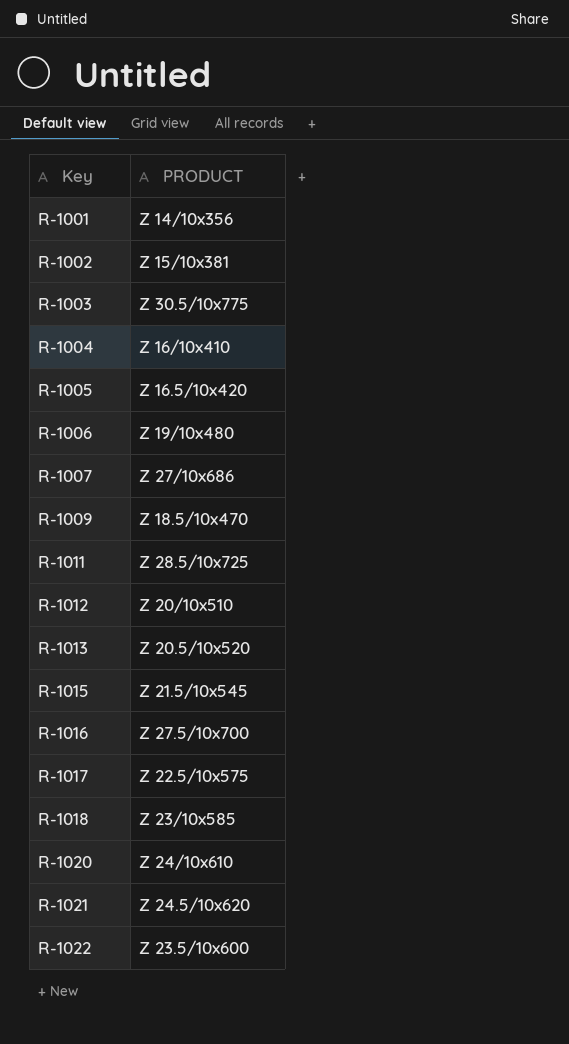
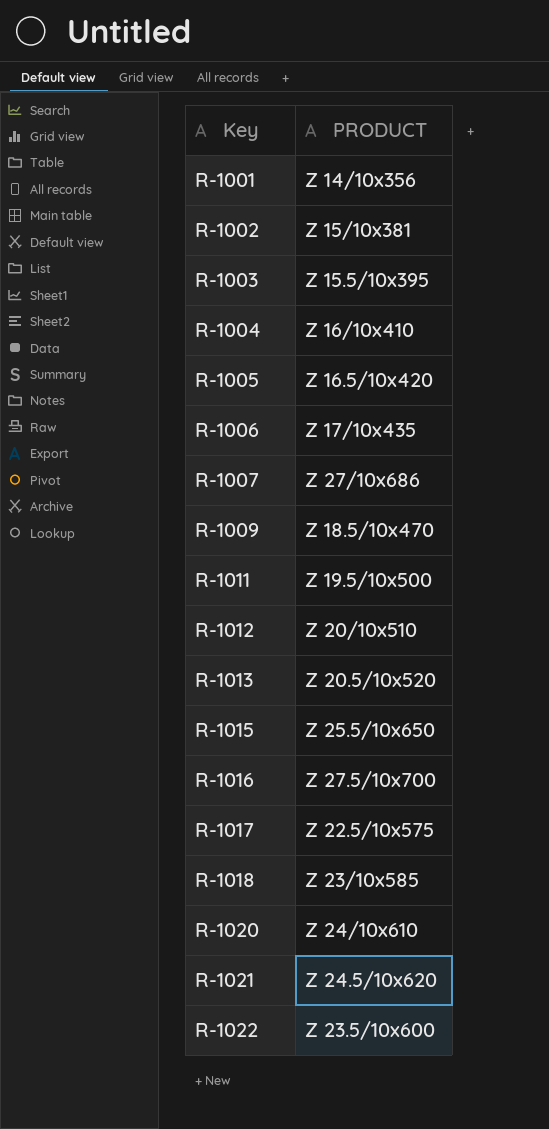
R-1003 | PRODUCT: Z 30.5/10x775 -> Z 15.5/10x395
R-1006 | PRODUCT: Z 19/10x480 -> Z 17/10x435
R-1011 | PRODUCT: Z 28.5/10x725 -> Z 19.5/10x500
R-1015 | PRODUCT: Z 21.5/10x545 -> Z 25.5/10x650

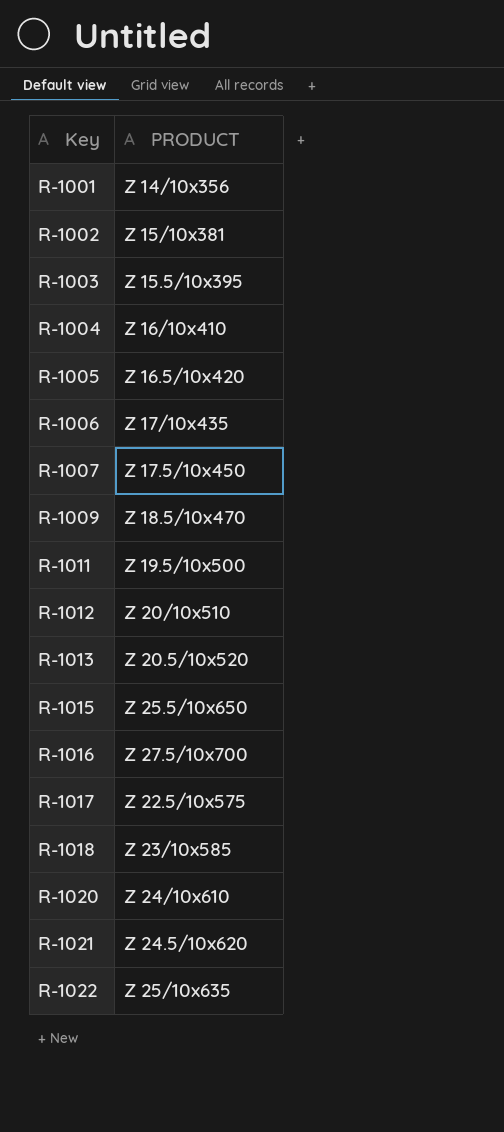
R-1007 | PRODUCT: Z 27/10x686 -> Z 17.5/10x450
R-1022 | PRODUCT: Z 23.5/10x600 -> Z 25/10x635

